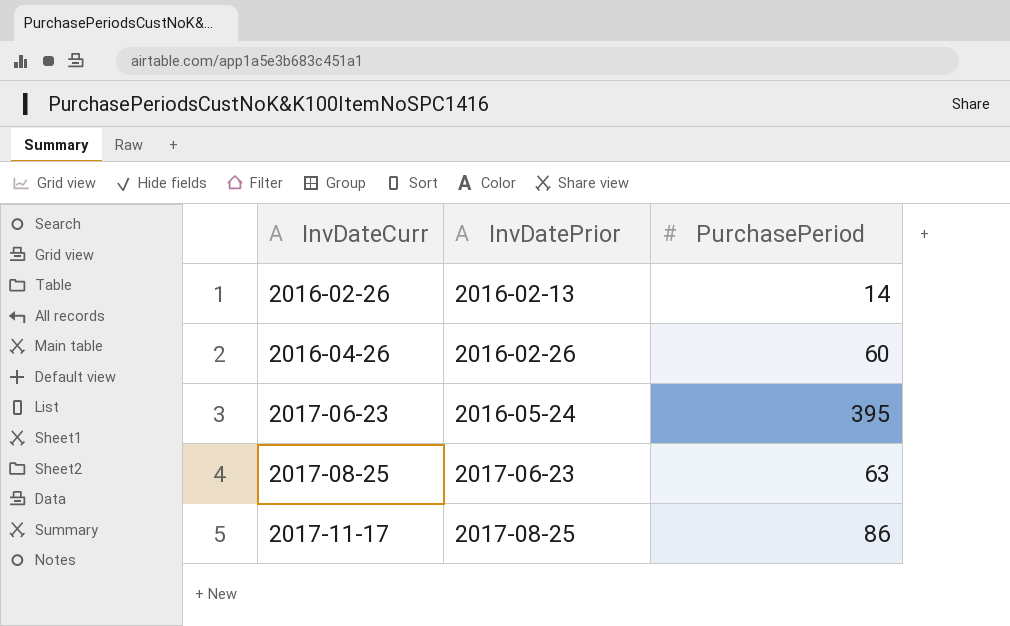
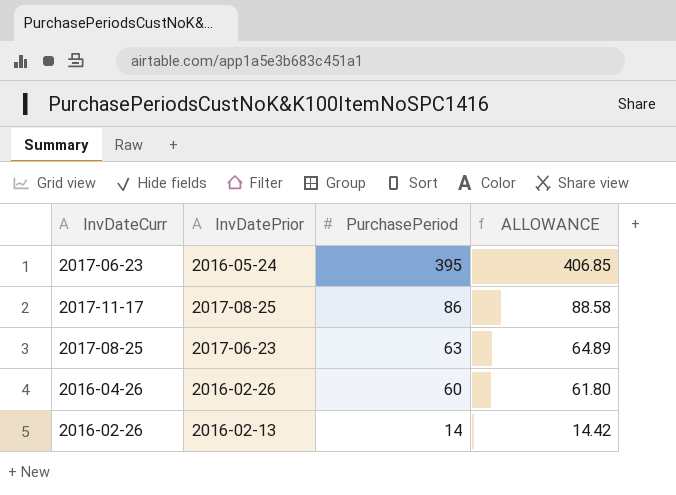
row order: InvDateCurr ascending -> PurchasePeriod descending
column ALLOWANCE | formula: none -> [PurchasePeriod] * 1.03

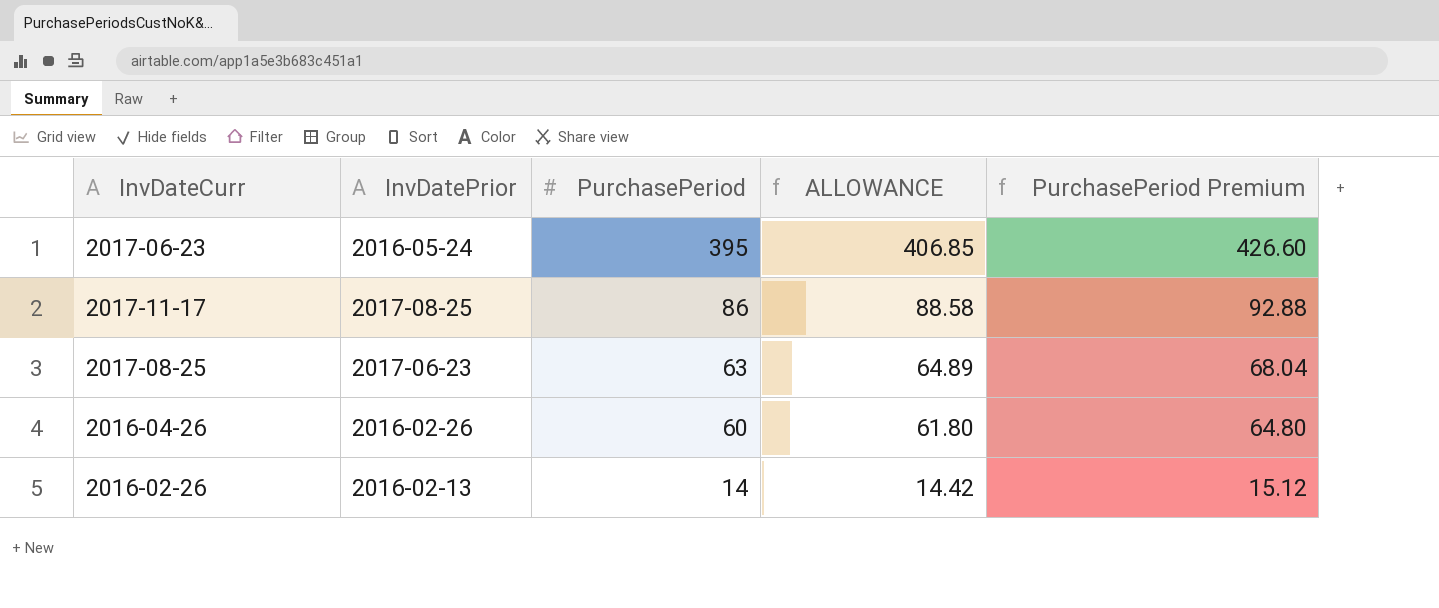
column PurchasePeriod Premium | formula: none -> [PurchasePeriod] * 1.08

